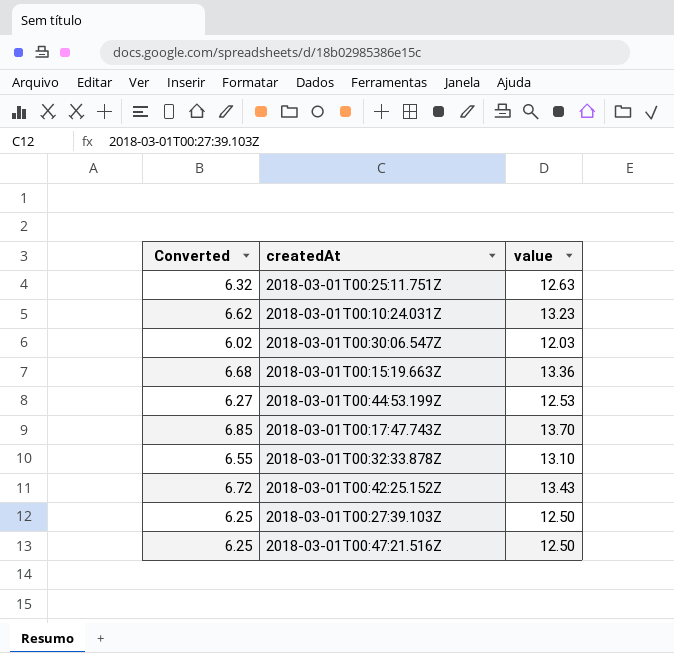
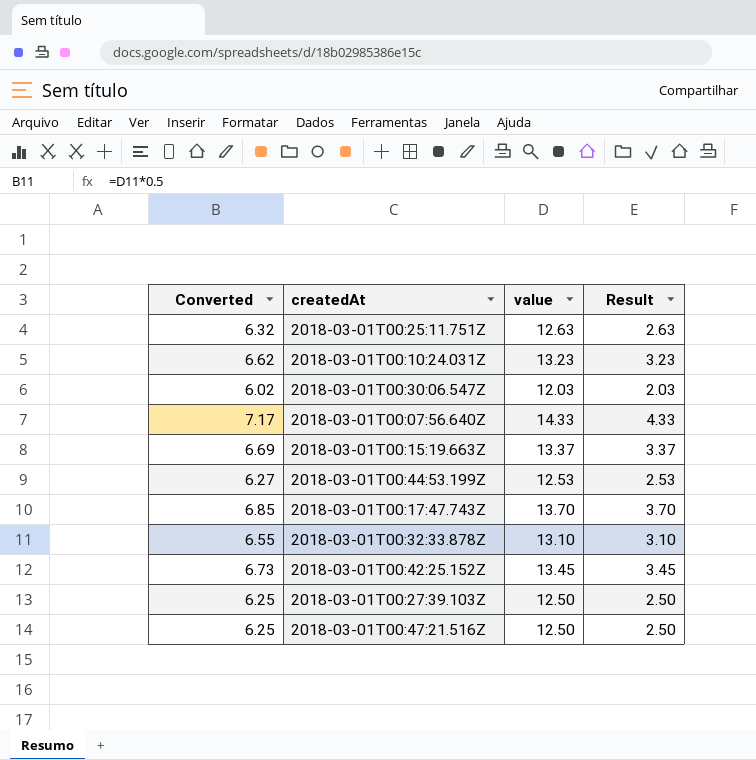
column Result | formula: none -> [value] - 10
row 2018-03-01T00:07:56.640Z: none -> 7.17 | 14.33 | 4.33
2018-03-01T00:15:19.663Z | Converted: 6.68 -> 6.69
2018-03-01T00:15:19.663Z | value: 13.36 -> 13.37
2018-03-01T00:42:25.152Z | Converted: 6.72 -> 6.73
2018-03-01T00:42:25.152Z | value: 13.43 -> 13.45

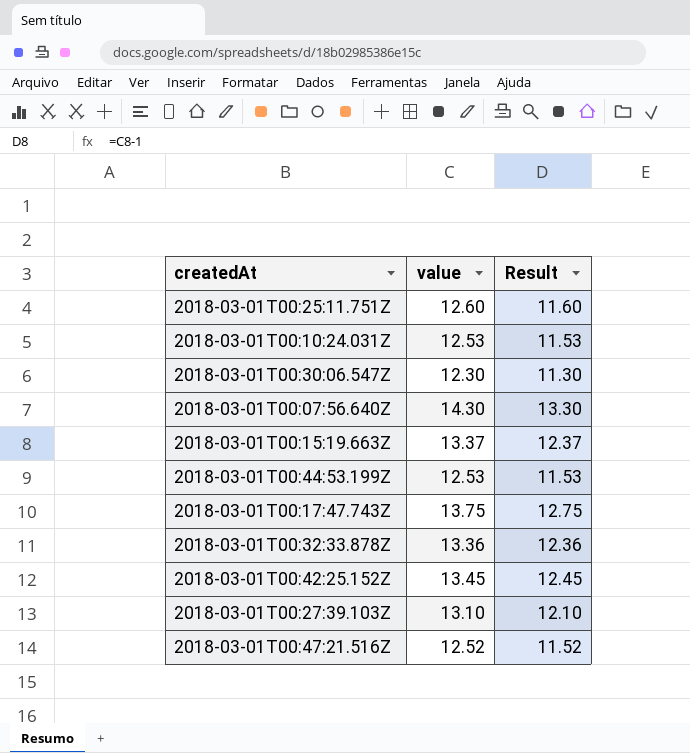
column Converted | formula: [value] * 0.5 -> none
column Result | formula: [value] - 10 -> [value] - 1
2018-03-01T00:25:11.751Z | value: 12.63 -> 12.60
2018-03-01T00:10:24.031Z | value: 13.23 -> 12.53
2018-03-01T00:30:06.547Z | value: 12.03 -> 12.30
2018-03-01T00:07:56.640Z | value: 14.33 -> 14.30
2018-03-01T00:17:47.743Z | value: 13.70 -> 13.75
2018-03-01T00:32:33.878Z | value: 13.10 -> 13.36
2018-03-01T00:27:39.103Z | value: 12.50 -> 13.10
2018-03-01T00:47:21.516Z | value: 12.50 -> 12.52

